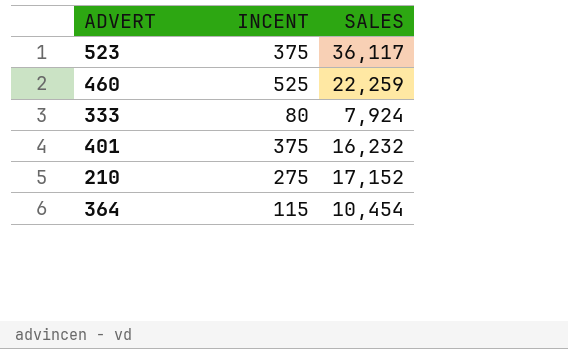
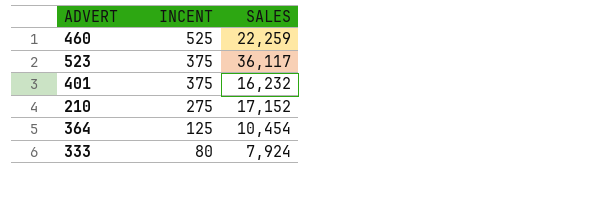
row order: none -> INCENT descending
364 | INCENT: 115 -> 125

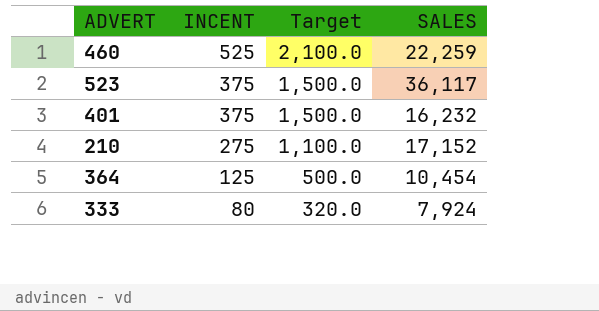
column Target | formula: none -> [INCENT] * 4

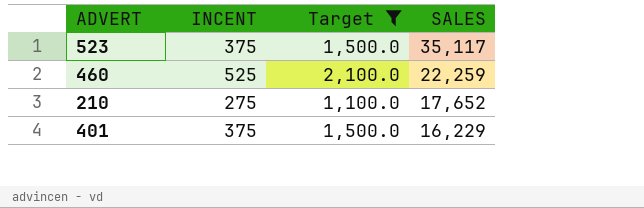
filter: none -> Target >= 1,100.0
row order: INCENT descending -> SALES descending
523 | SALES: 36,117 -> 35,117
210 | SALES: 17,152 -> 17,652
401 | SALES: 16,232 -> 16,229

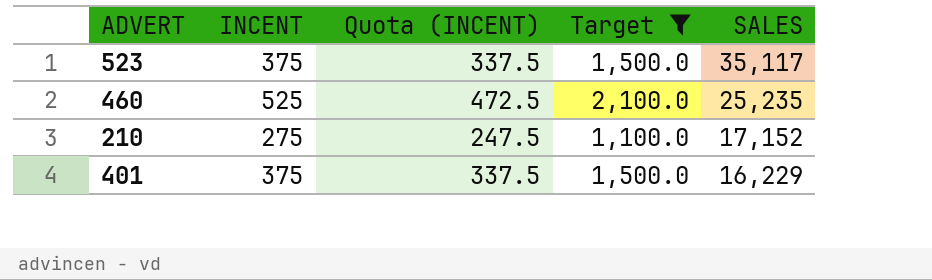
column Quota (INCENT) | formula: none -> [INCENT] * 0.9
460 | SALES: 22,259 -> 25,235
210 | SALES: 17,652 -> 17,152

